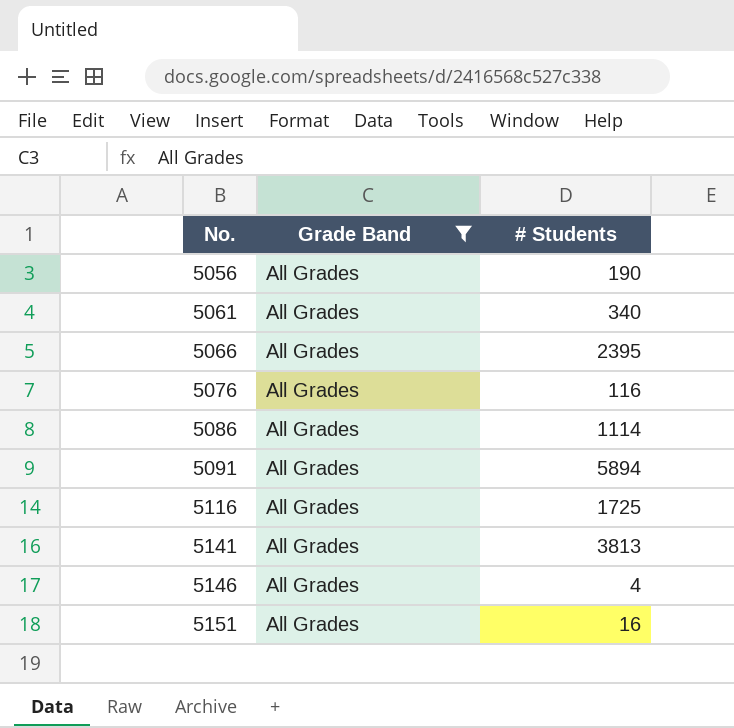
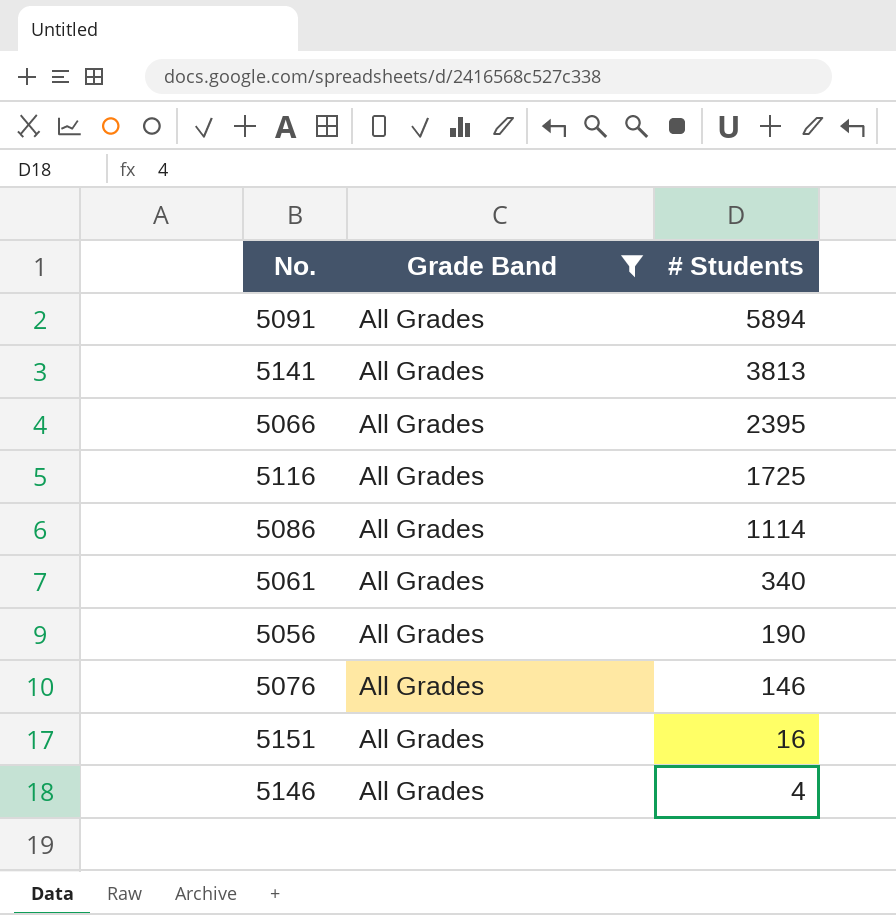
row order: No. ascending -> # Students descending
5076 | # Students: 116 -> 146

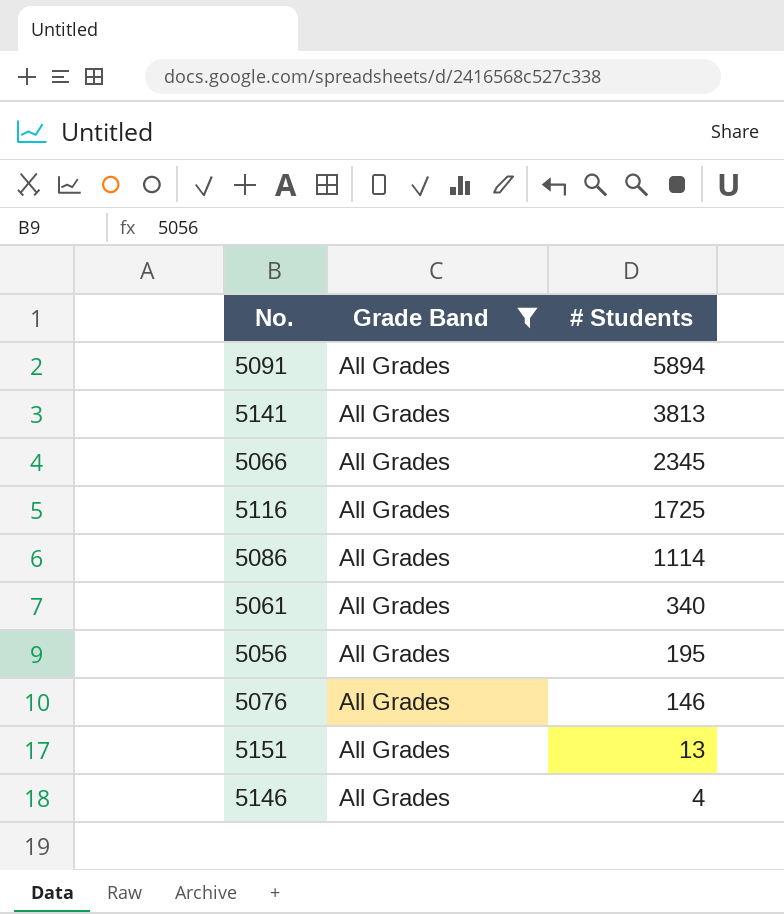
5066 | # Students: 2395 -> 2345
5056 | # Students: 190 -> 195
5151 | # Students: 16 -> 13

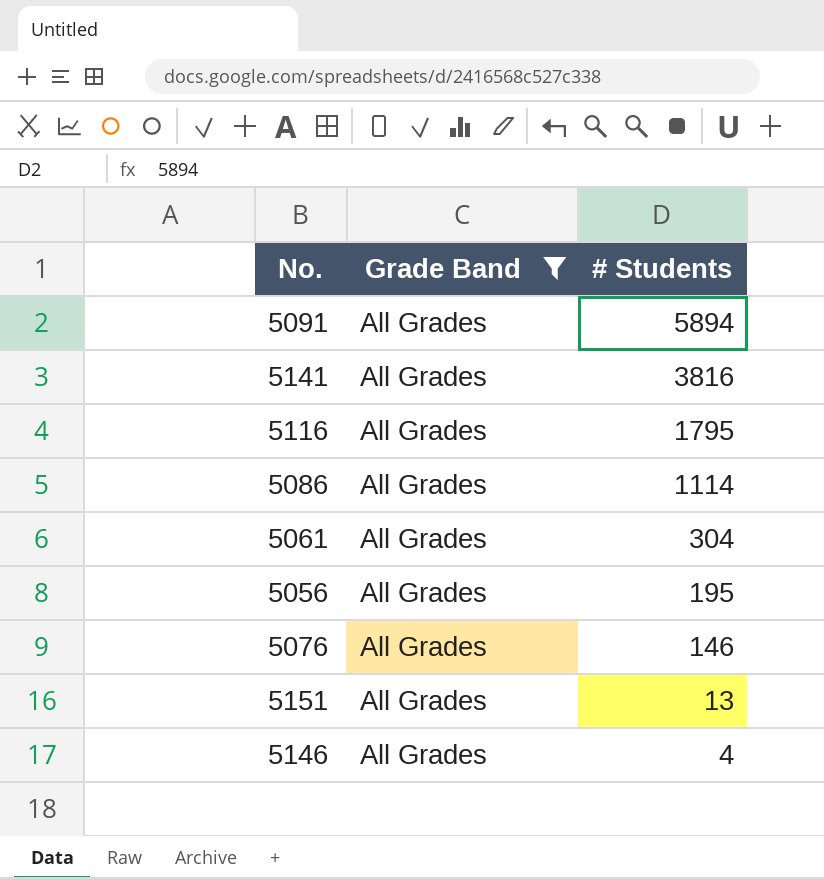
row 5066: All Grades | 2345 -> none
5141 | # Students: 3813 -> 3816
5116 | # Students: 1725 -> 1795
5061 | # Students: 340 -> 304

